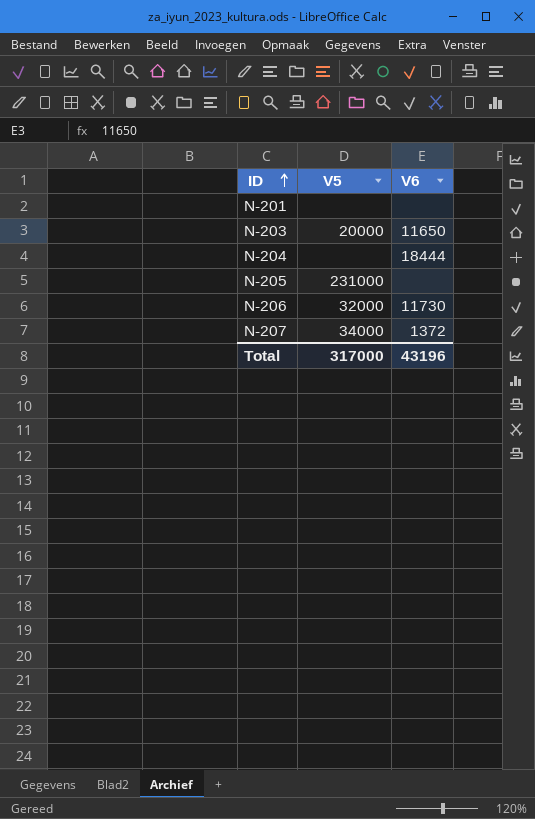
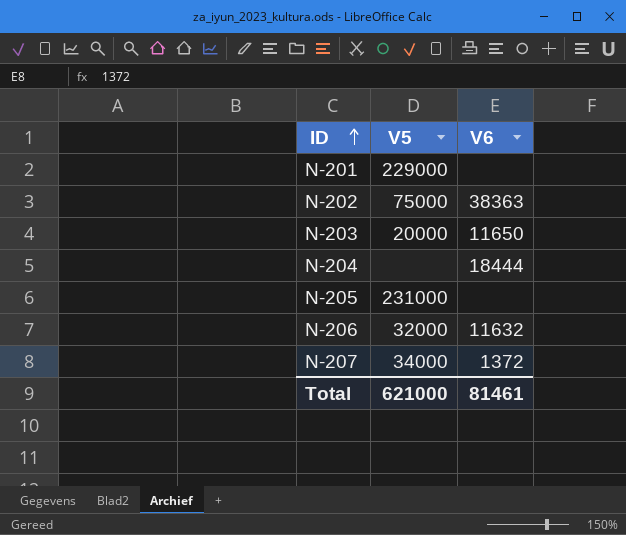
N-201 | V5: none -> 229000
row N-202: none -> 75000 | 38363
N-206 | V6: 11730 -> 11632
Total | V5: 317000 -> 621000
Total | V6: 43196 -> 81461

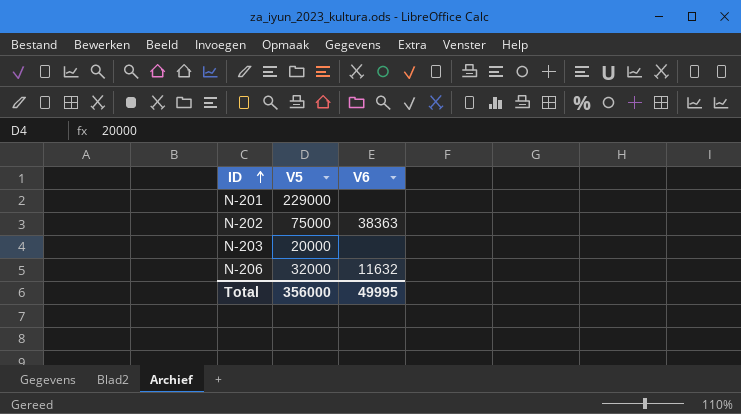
row N-204: none | 18444 -> none
row N-205: 231000 | none -> none
row N-207: 34000 | 1372 -> none
N-203 | V6: 11650 -> none
Total | V5: 621000 -> 356000
Total | V6: 81461 -> 49995

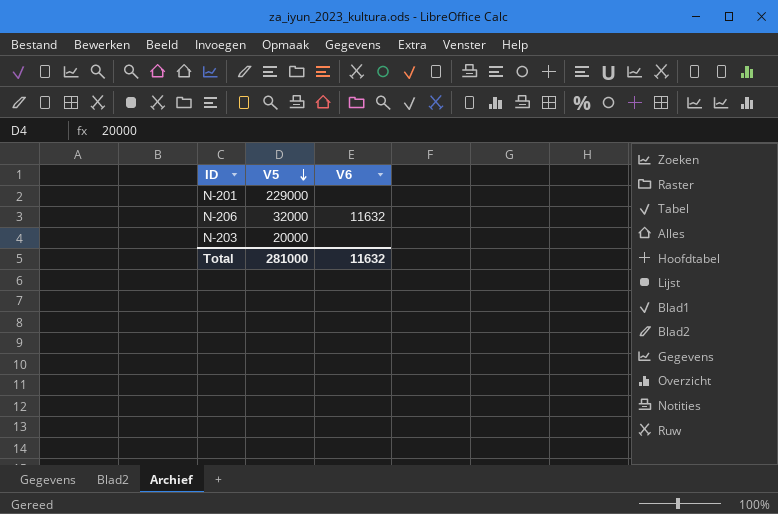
row order: ID ascending -> V5 descending
row N-202: 75000 | 38363 -> none
Total | V5: 356000 -> 281000
Total | V6: 49995 -> 11632

